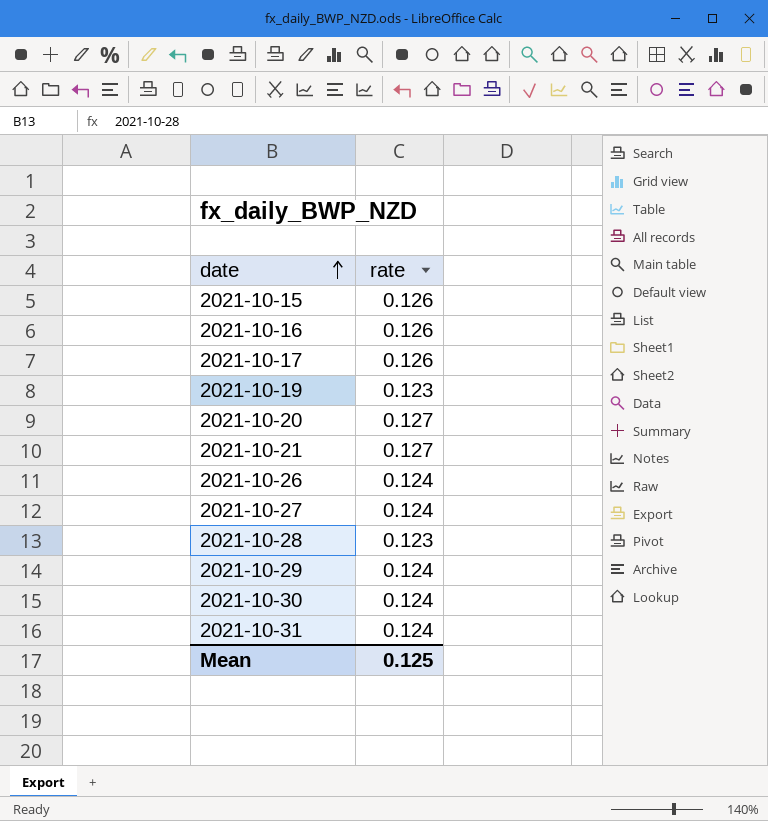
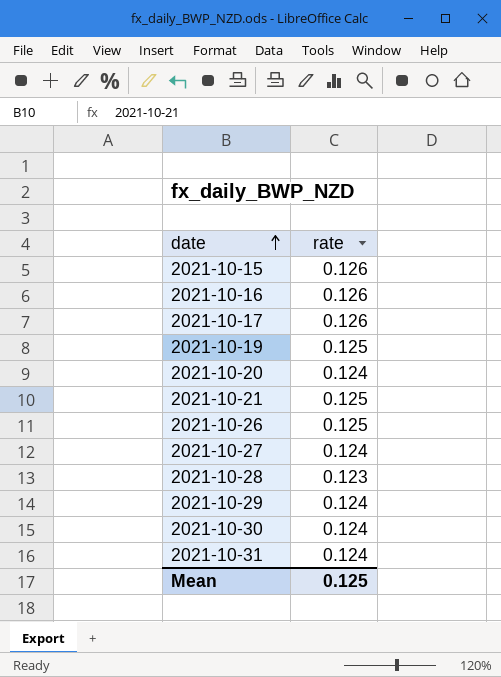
2021-10-19 | rate: 0.123 -> 0.125
2021-10-20 | rate: 0.127 -> 0.124
2021-10-21 | rate: 0.127 -> 0.125
2021-10-26 | rate: 0.124 -> 0.125

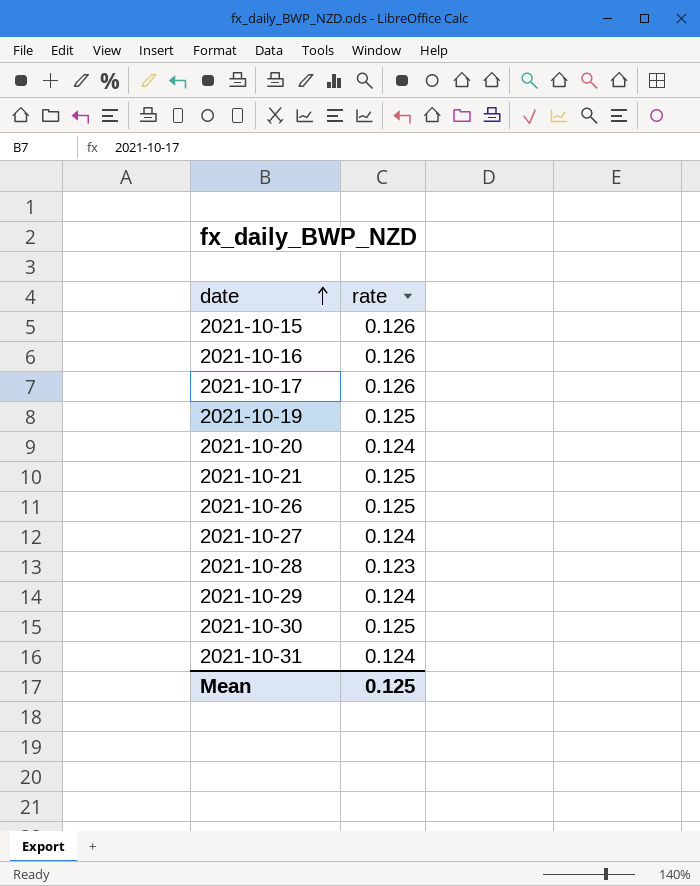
2021-10-30 | rate: 0.124 -> 0.125

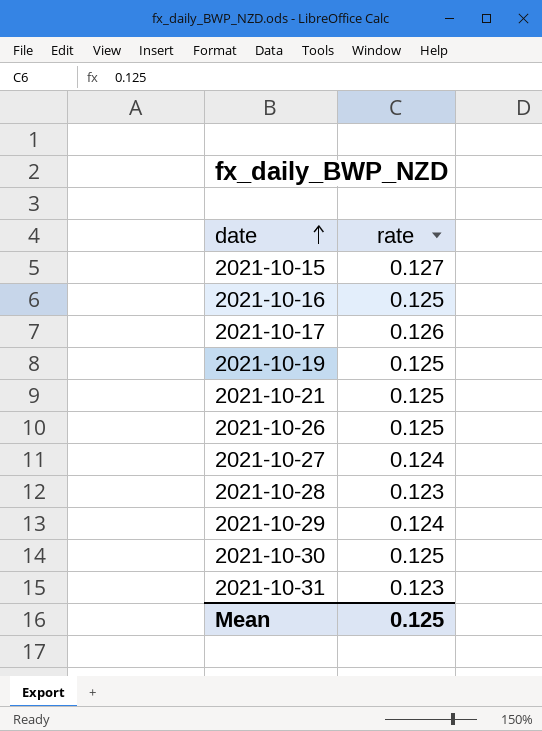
row 2021-10-20: 0.124 -> none
2021-10-15 | rate: 0.126 -> 0.127
2021-10-16 | rate: 0.126 -> 0.125
2021-10-31 | rate: 0.124 -> 0.123

